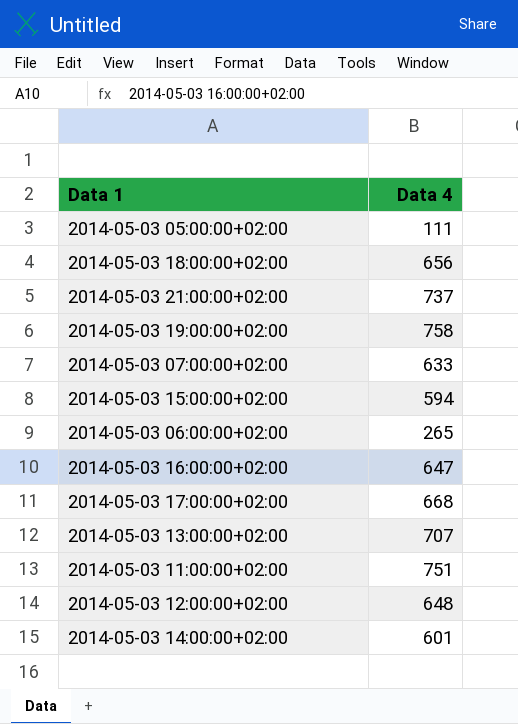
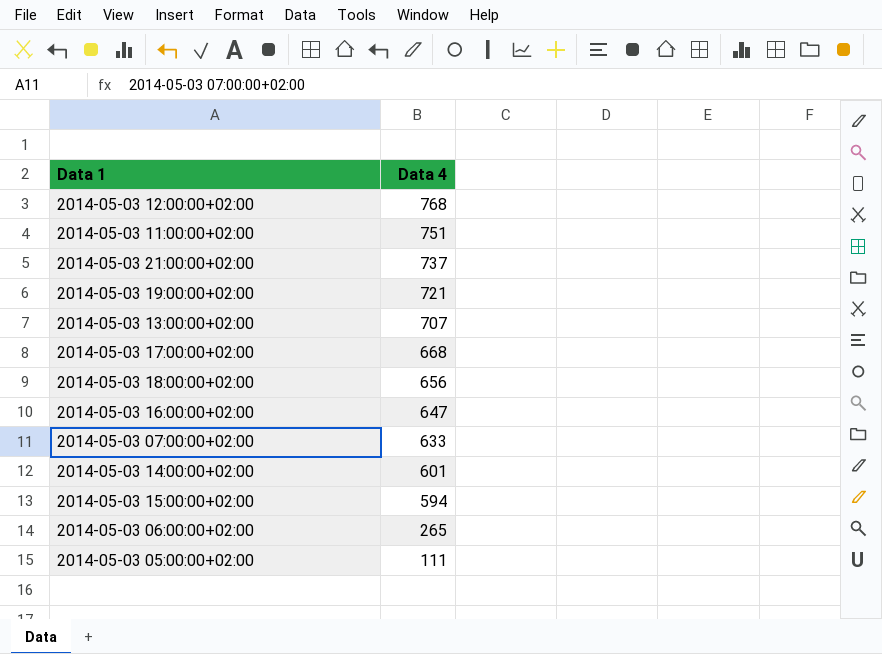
row order: none -> Data 4 descending
2014-05-03 12:00:00+02:00 | Data 4: 648 -> 768
2014-05-03 19:00:00+02:00 | Data 4: 758 -> 721

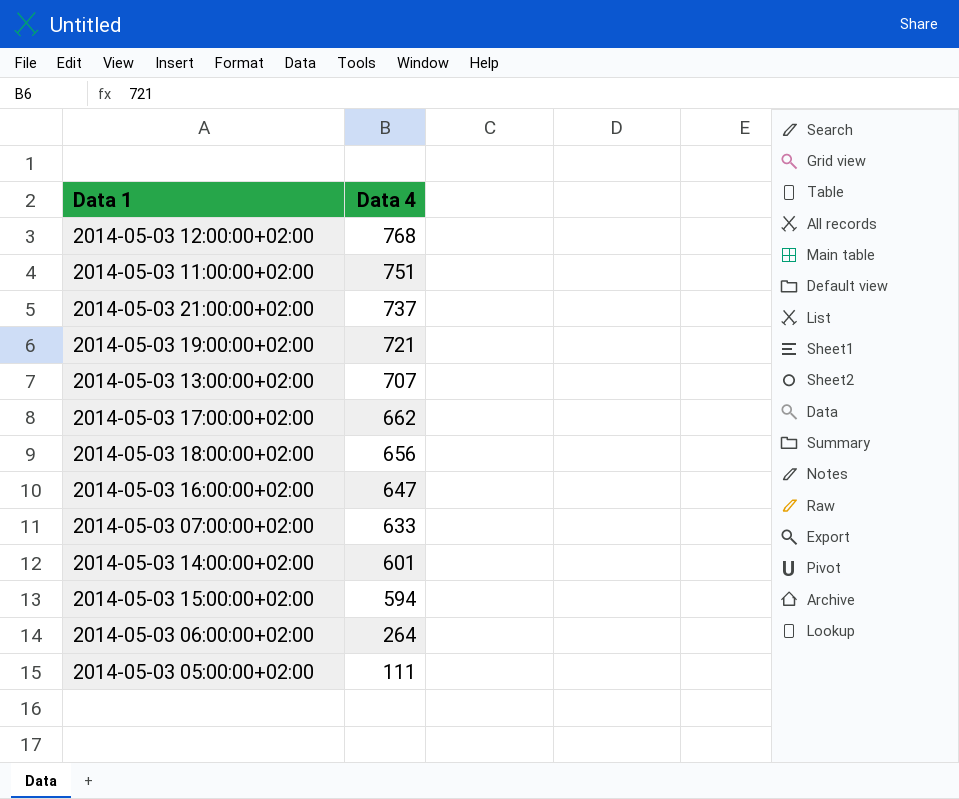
2014-05-03 17:00:00+02:00 | Data 4: 668 -> 662
2014-05-03 06:00:00+02:00 | Data 4: 265 -> 264

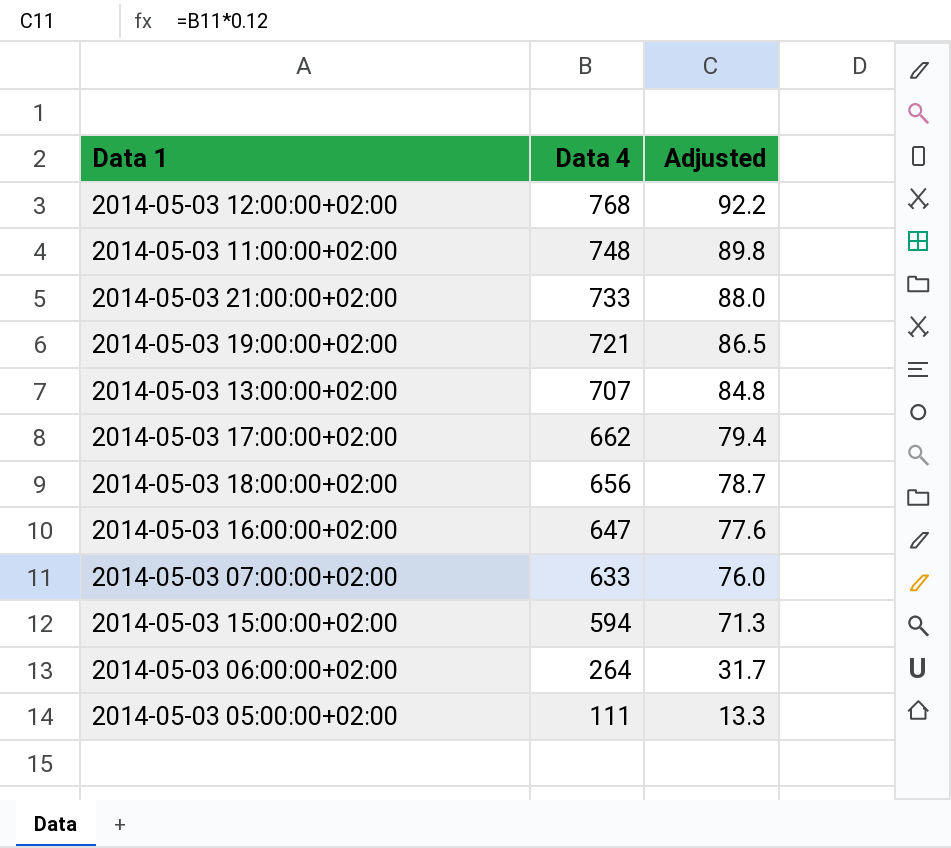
column Adjusted | formula: none -> [Data 4] * 0.12
row 2014-05-03 14:00:00+02:00: 601 -> none
2014-05-03 11:00:00+02:00 | Data 4: 751 -> 748
2014-05-03 21:00:00+02:00 | Data 4: 737 -> 733

